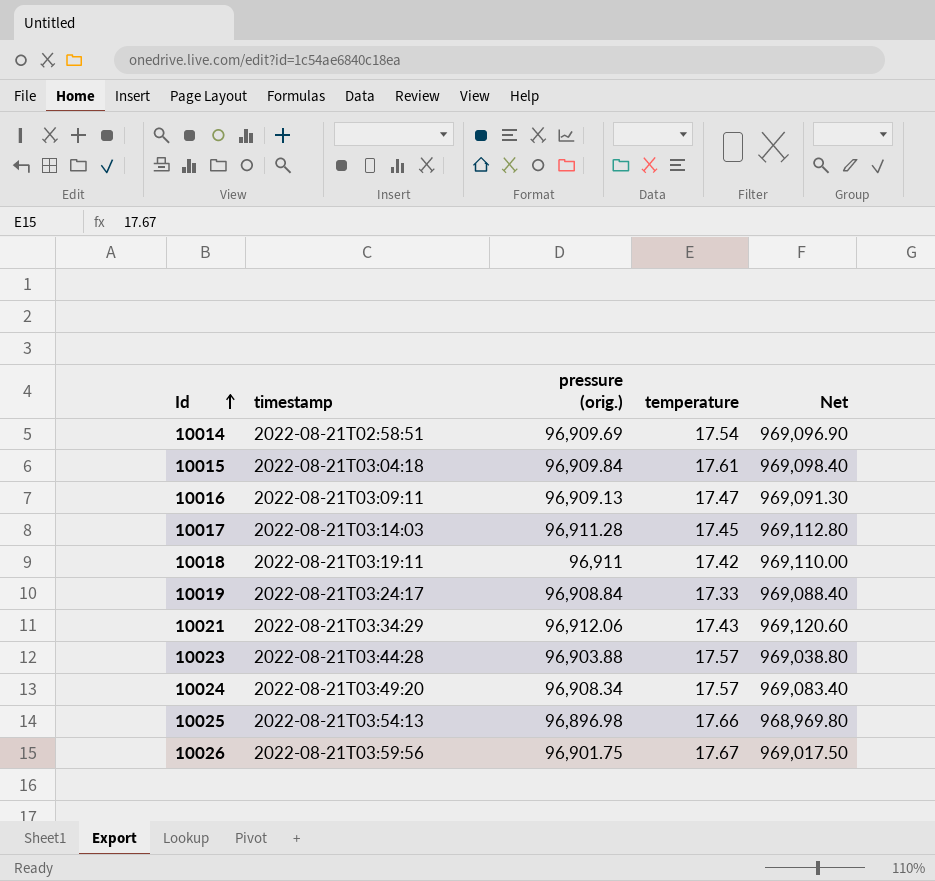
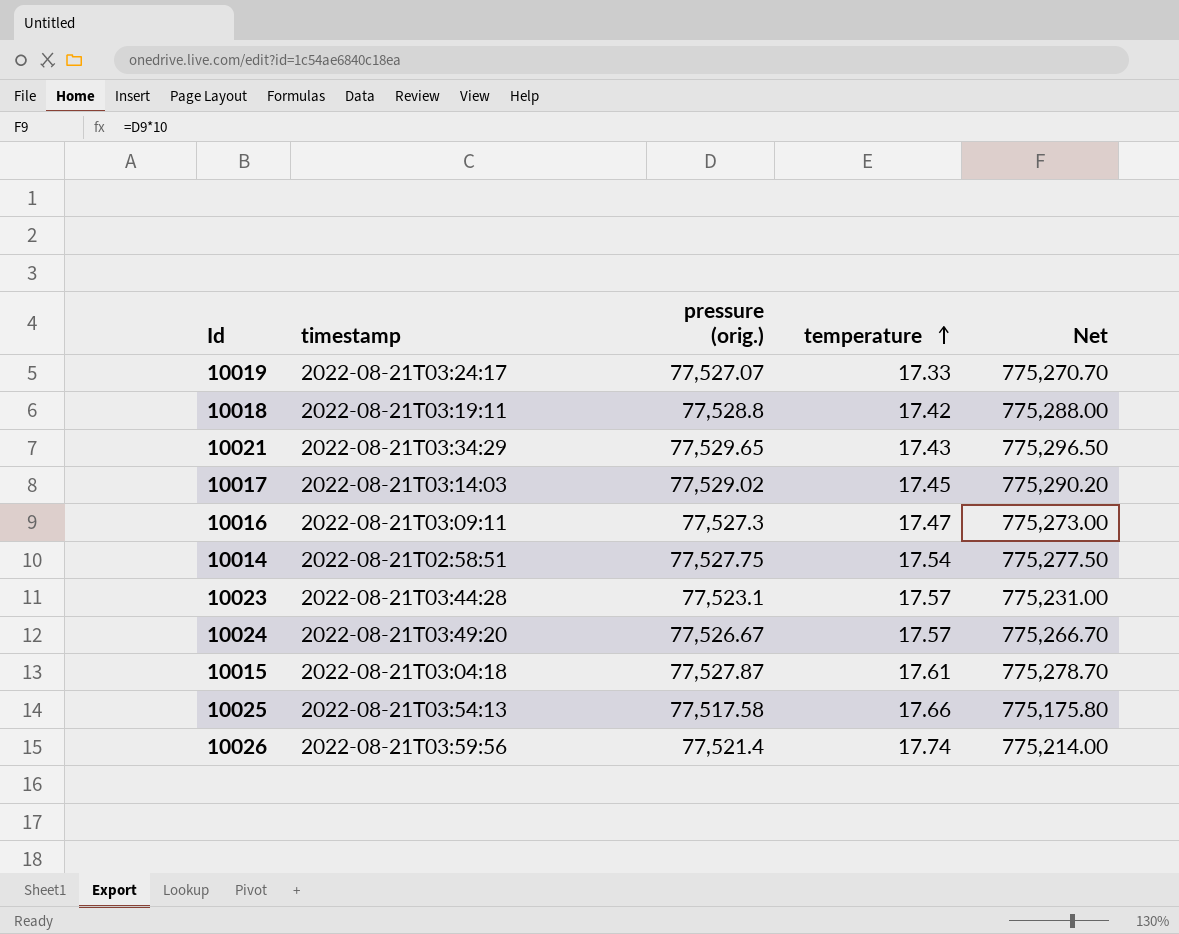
row order: Id ascending -> temperature ascending
10019 | pressure (orig.): 96,908.84 -> 77,527.07
10019 | Net: 969,088.40 -> 775,270.70
10018 | pressure (orig.): 96,911 -> 77,528.8
10018 | Net: 969,110.00 -> 775,288.00
10021 | pressure (orig.): 96,912.06 -> 77,529.65
10021 | Net: 969,120.60 -> 775,296.50
10017 | pressure (orig.): 96,911.28 -> 77,529.02
10017 | Net: 969,112.80 -> 775,290.20
10016 | pressure (orig.): 96,909.13 -> 77,527.3
10016 | Net: 969,091.30 -> 775,273.00
10014 | pressure (orig.): 96,909.69 -> 77,527.75
10014 | Net: 969,096.90 -> 775,277.50
10023 | pressure (orig.): 96,903.88 -> 77,523.1
10023 | Net: 969,038.80 -> 775,231.00
10024 | pressure (orig.): 96,908.34 -> 77,526.67
10024 | Net: 969,083.40 -> 775,266.70
10015 | pressure (orig.): 96,909.84 -> 77,527.87
10015 | Net: 969,098.40 -> 775,278.70
10025 | pressure (orig.): 96,896.98 -> 77,517.58
10025 | Net: 968,969.80 -> 775,175.80
10026 | pressure (orig.): 96,901.75 -> 77,521.4
10026 | temperature: 17.67 -> 17.74
10026 | Net: 969,017.50 -> 775,214.00

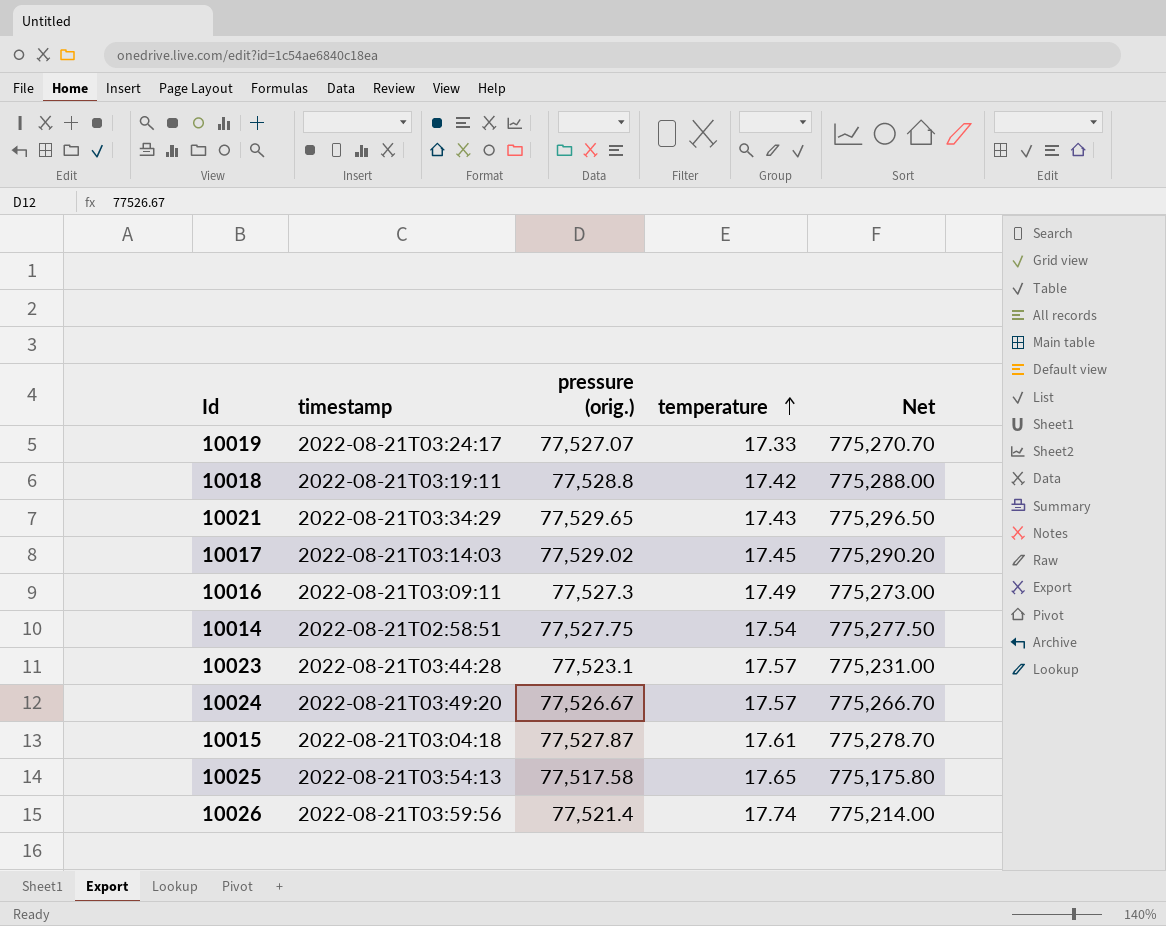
10016 | temperature: 17.47 -> 17.49
10025 | temperature: 17.66 -> 17.65

